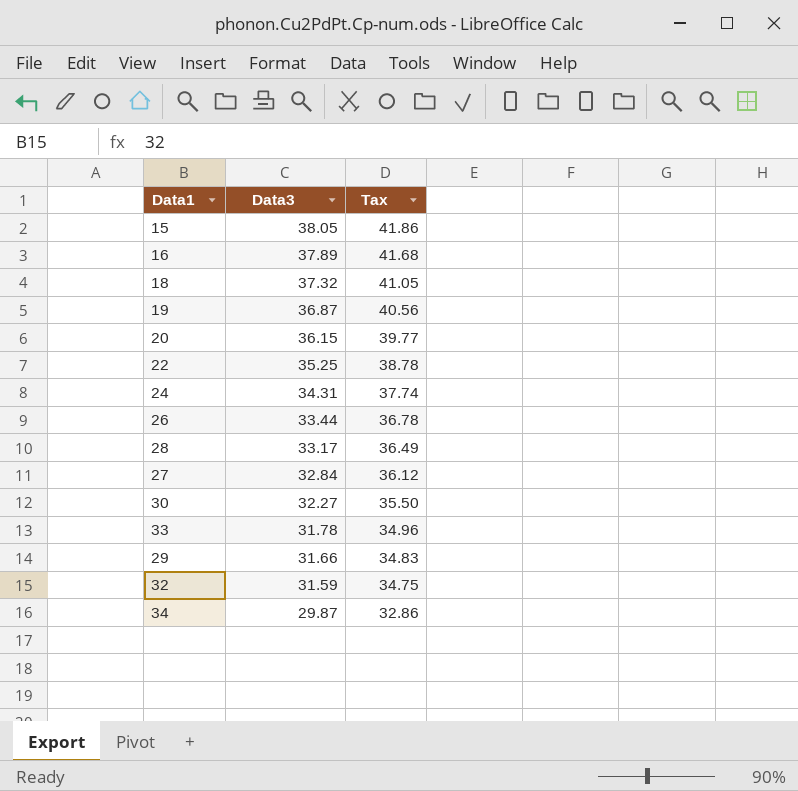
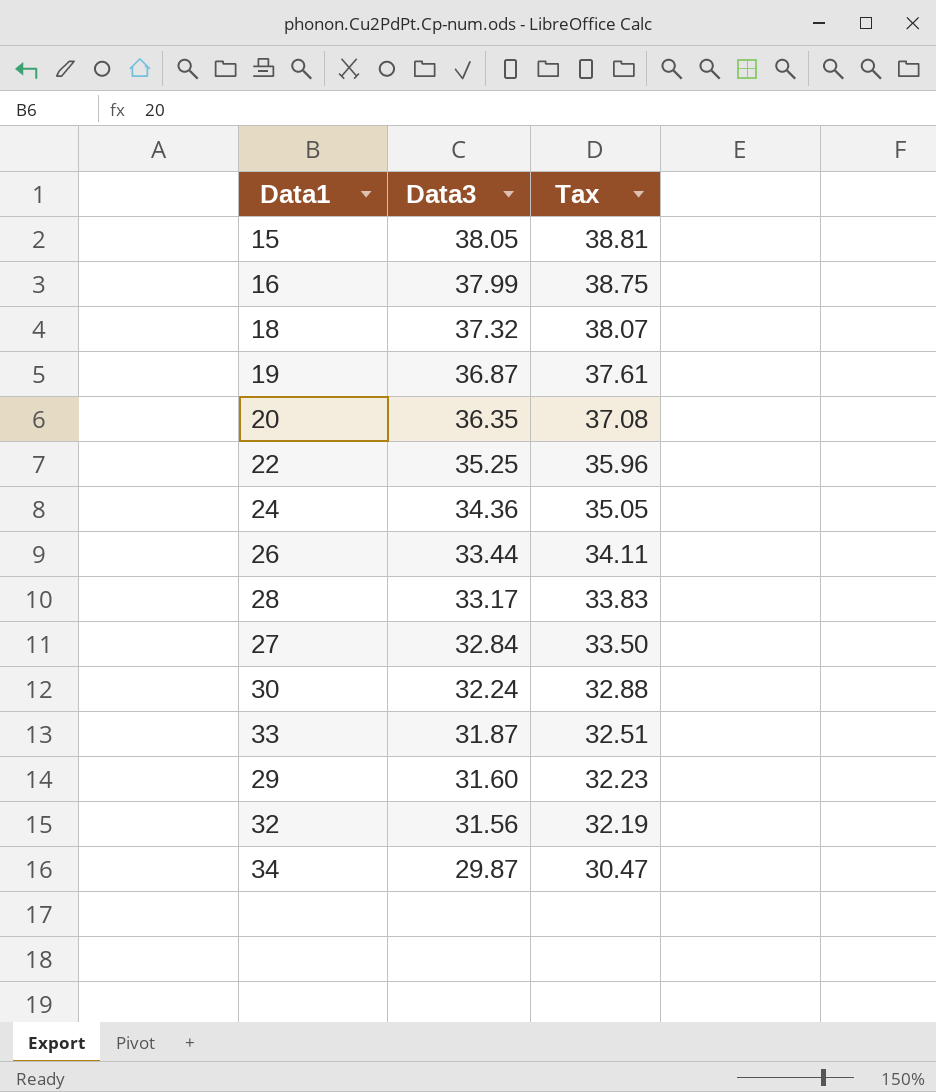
column Tax | formula: [Data3] * 1.1 -> [Data3] * 1.02
16 | Data3: 37.89 -> 37.99
20 | Data3: 36.15 -> 36.35
24 | Data3: 34.31 -> 34.36
30 | Data3: 32.27 -> 32.24
33 | Data3: 31.78 -> 31.87
29 | Data3: 31.66 -> 31.60
32 | Data3: 31.59 -> 31.56

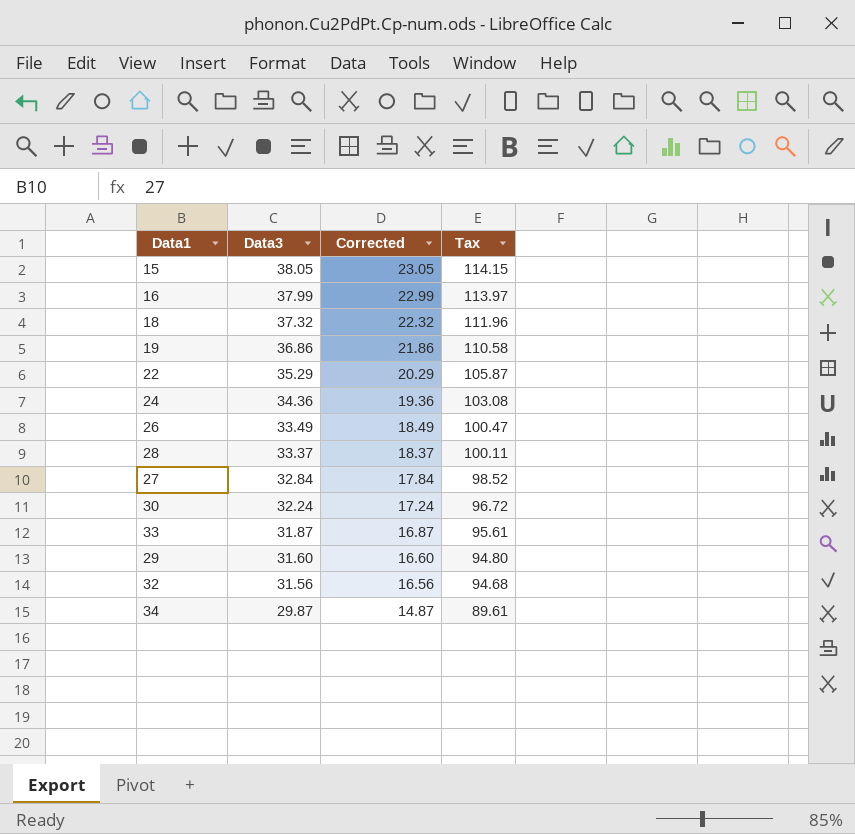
column Corrected | formula: none -> [Data3] - 15
column Tax | formula: [Data3] * 1.02 -> [Data3] * 3
row 20: 36.35 | 37.08 -> none
19 | Data3: 36.87 -> 36.86
22 | Data3: 35.25 -> 35.29
26 | Data3: 33.44 -> 33.49
28 | Data3: 33.17 -> 33.37

